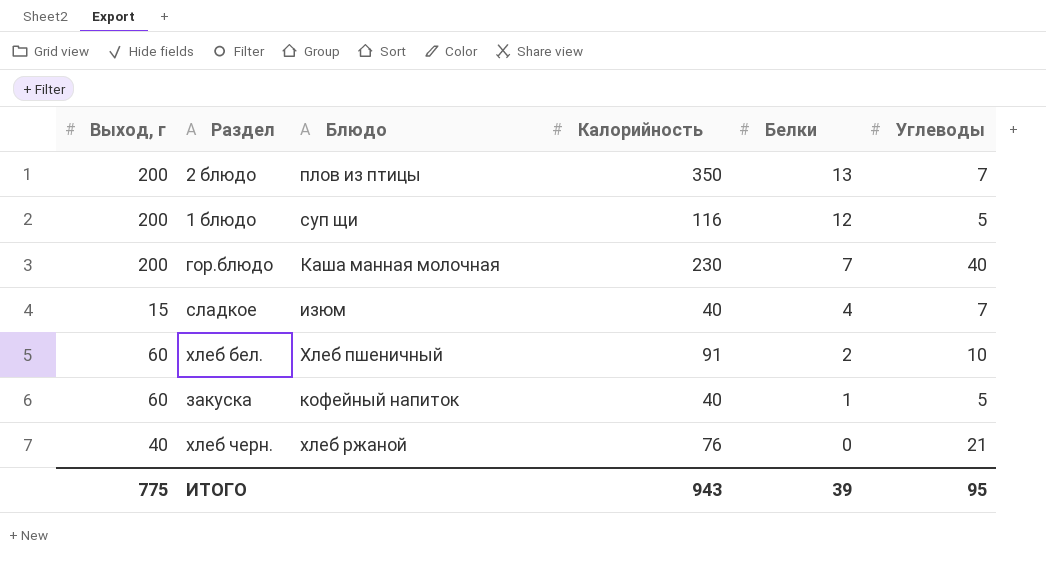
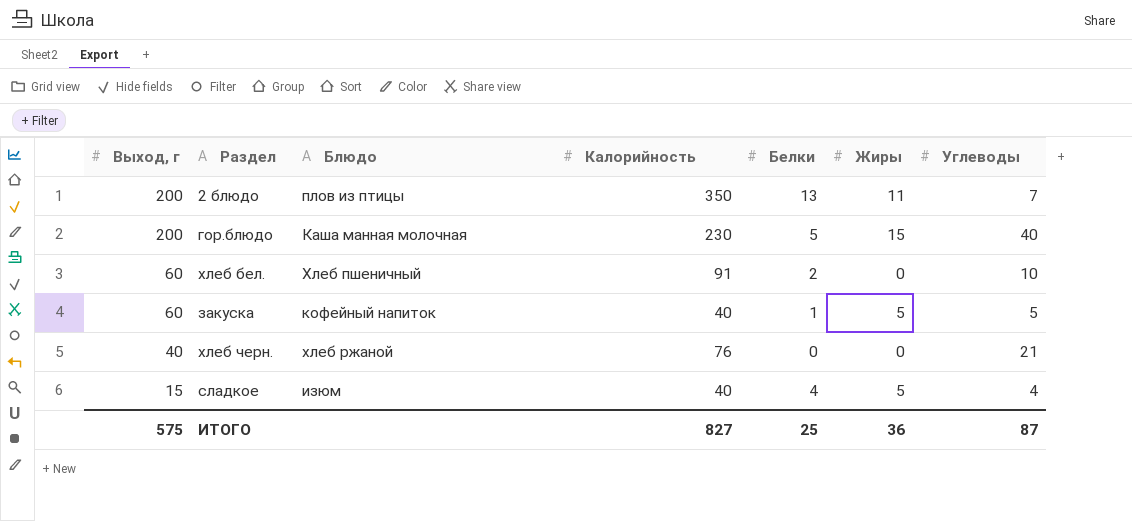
row order: Белки descending -> Выход, г descending
column Жиры | position: none -> 6
row 1 блюдо: 200 | суп щи | 116 | 12 | 5 -> none
гор.блюдо | Белки: 7 -> 5
сладкое | Углеводы: 7 -> 4
ИТОГО | Выход, г: 775 -> 575
ИТОГО | Калорийность: 943 -> 827
ИТОГО | Белки: 39 -> 25
ИТОГО | Углеводы: 95 -> 87

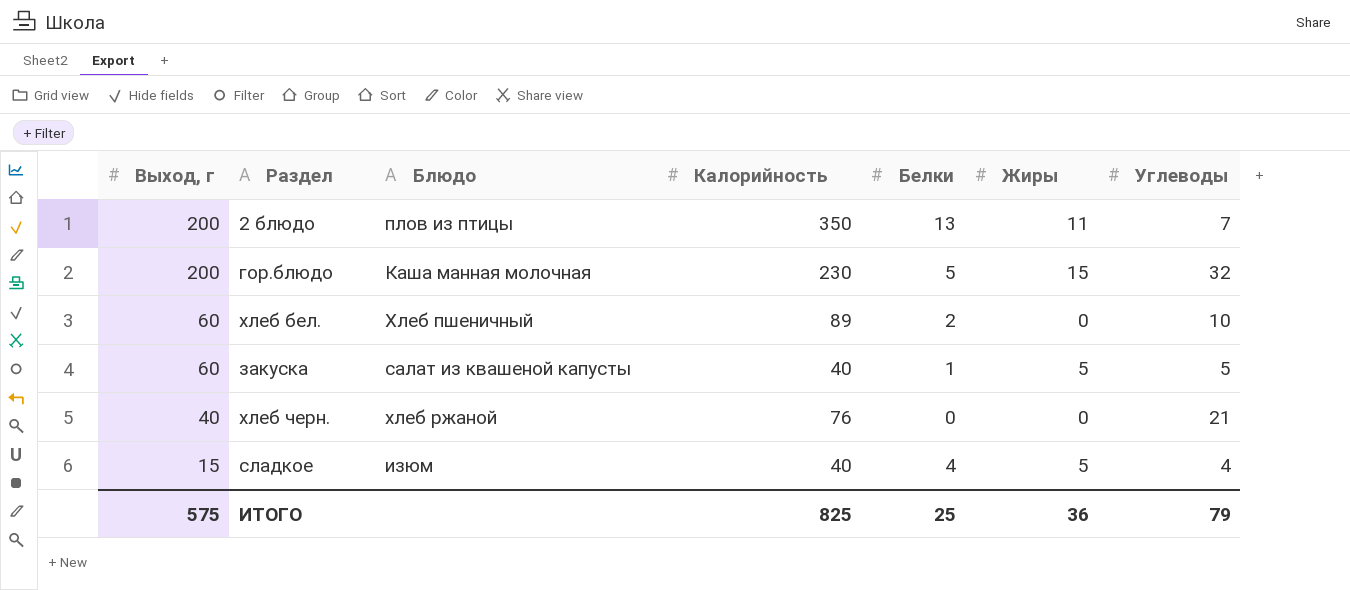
гор.блюдо | Углеводы: 40 -> 32
хлеб бел. | Калорийность: 91 -> 89
закуска | Блюдо: кофейный напиток -> салат из квашеной капусты
ИТОГО | Калорийность: 827 -> 825
ИТОГО | Углеводы: 87 -> 79

